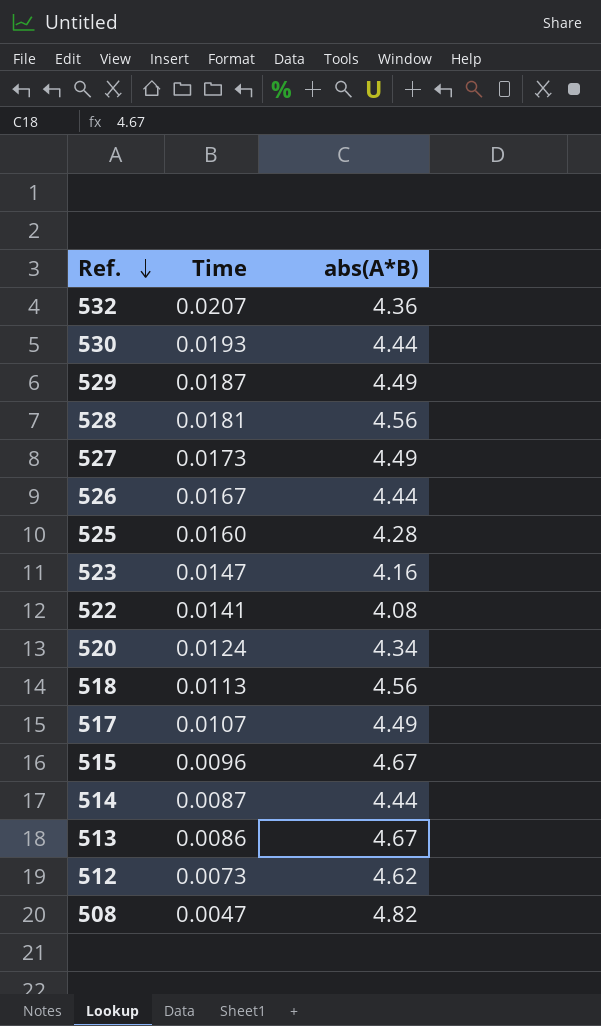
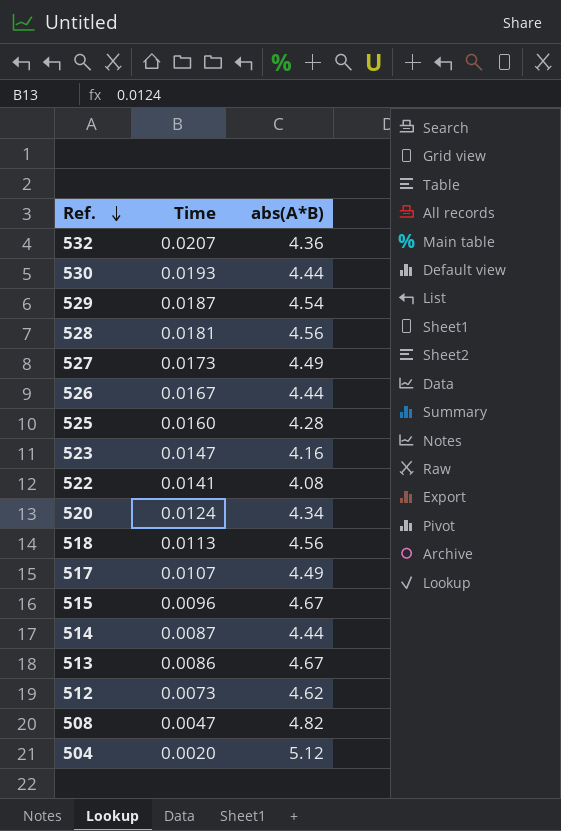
529 | abs(A*B): 4.49 -> 4.54
row 504: none -> 0.0020 | 5.12

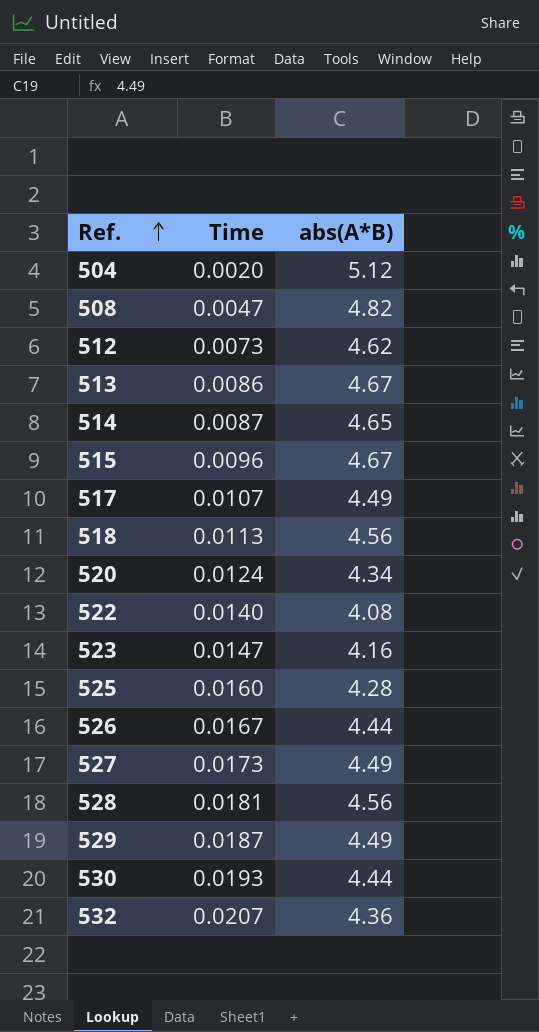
row order: Ref. descending -> Ref. ascending
514 | abs(A*B): 4.44 -> 4.65
522 | Time: 0.0141 -> 0.0140
529 | abs(A*B): 4.54 -> 4.49

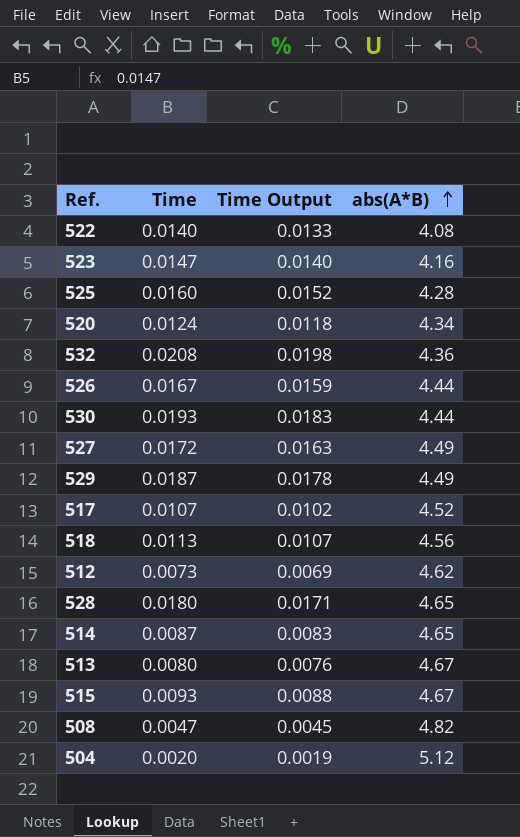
row order: Ref. ascending -> abs(A*B) ascending
column Time Output | formula: none -> [Time] * 0.95
532 | Time: 0.0207 -> 0.0208
527 | Time: 0.0173 -> 0.0172
517 | abs(A*B): 4.49 -> 4.52
528 | Time: 0.0181 -> 0.0180
528 | abs(A*B): 4.56 -> 4.65
513 | Time: 0.0086 -> 0.0080
515 | Time: 0.0096 -> 0.0093

